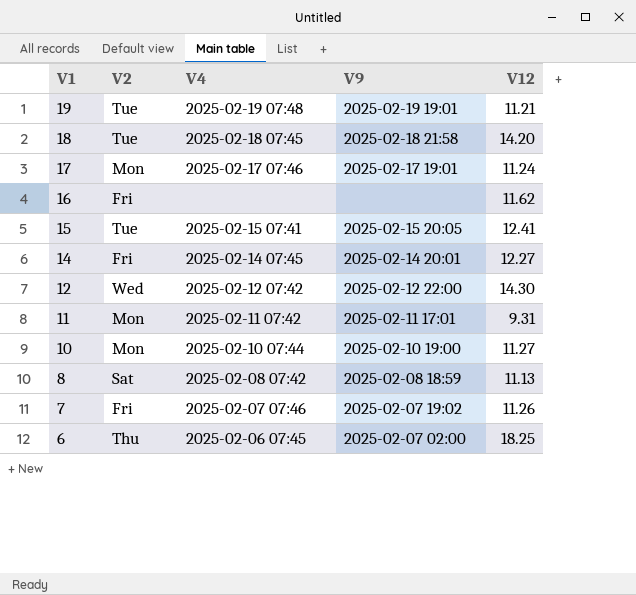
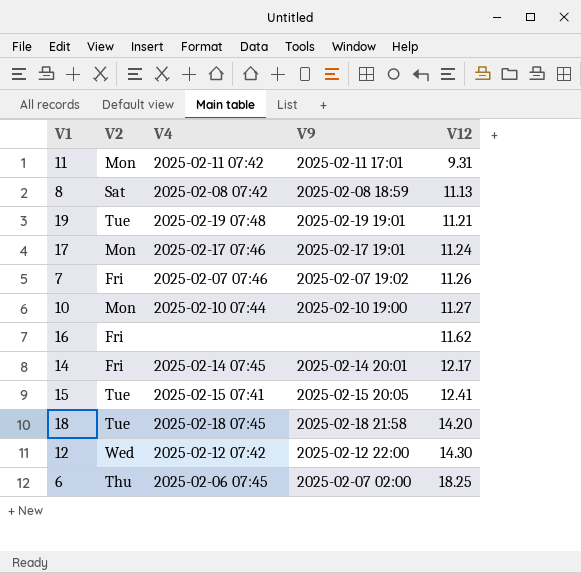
row order: V1 descending -> V12 ascending
14 | V12: 12.27 -> 12.17

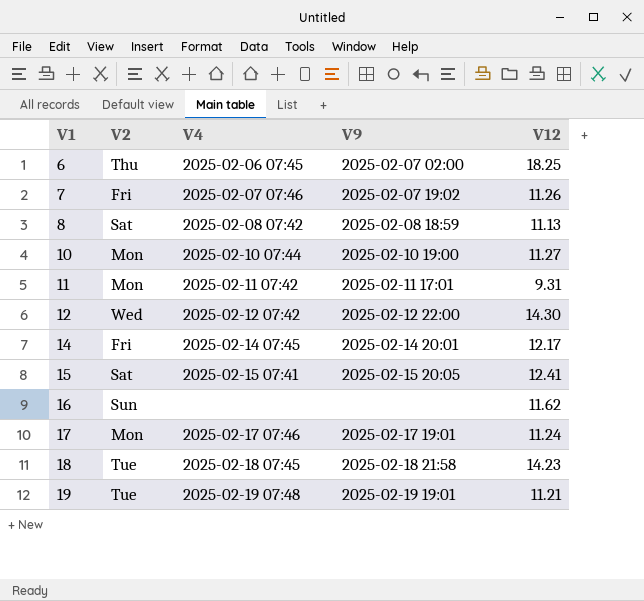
row order: V12 ascending -> V1 ascending
15 | V2: Tue -> Sat
16 | V2: Fri -> Sun
18 | V12: 14.20 -> 14.23

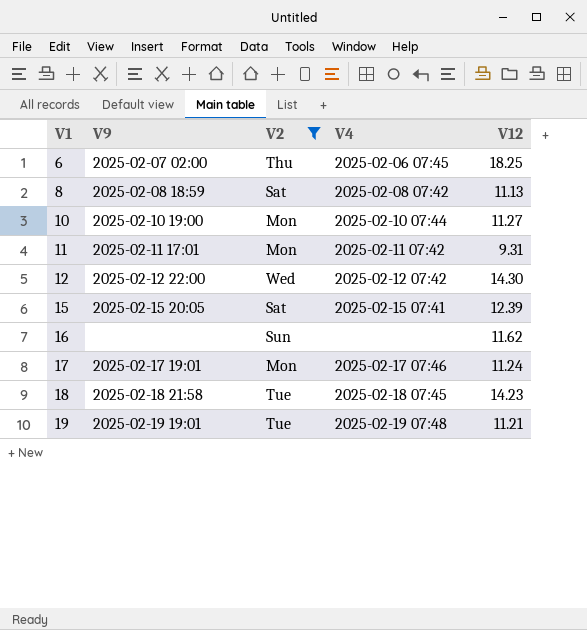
filter: none -> V2 != Fri
column V9 | position: 4 -> 2
15 | V12: 12.41 -> 12.39

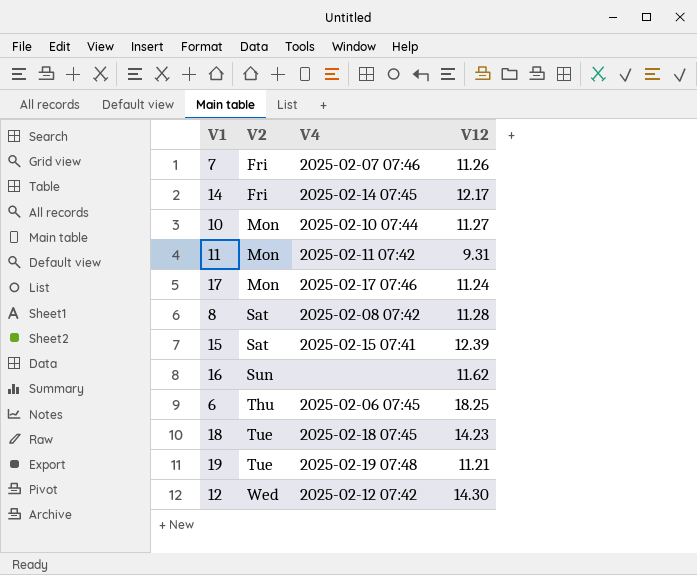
filter: V2 != Fri -> none
row order: V1 ascending -> V2 ascending
column V9 | position: 2 -> none
8 | V12: 11.13 -> 11.28

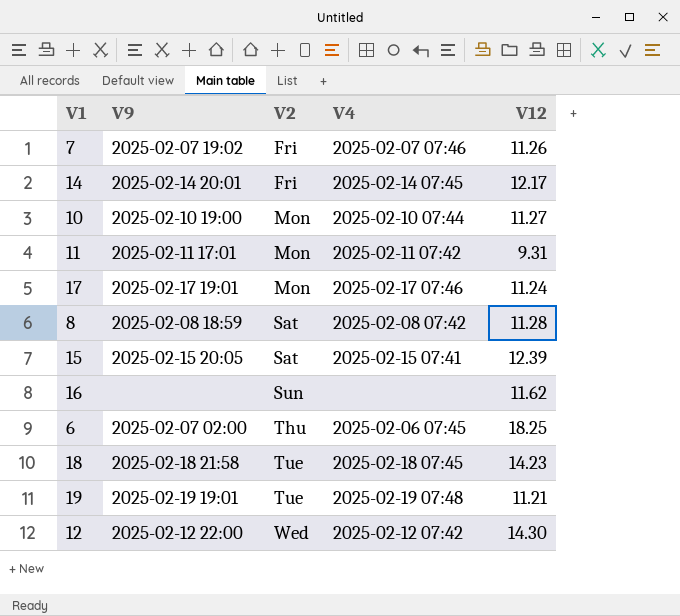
column V9 | position: none -> 2

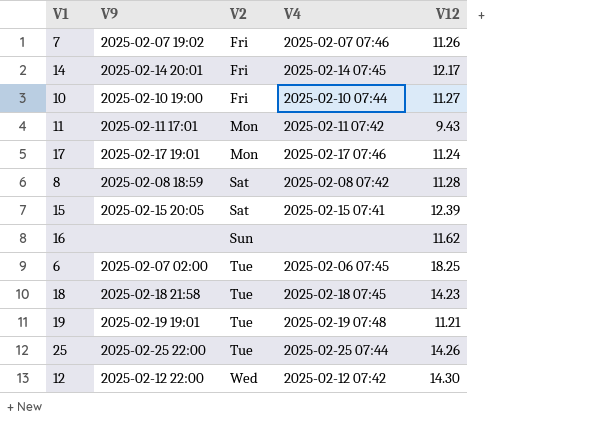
10 | V2: Mon -> Fri
11 | V12: 9.31 -> 9.43
6 | V2: Thu -> Tue
row 25: none -> 2025-02-25 22:00 | Tue | 2025-02-25 07:44 | 14.26

